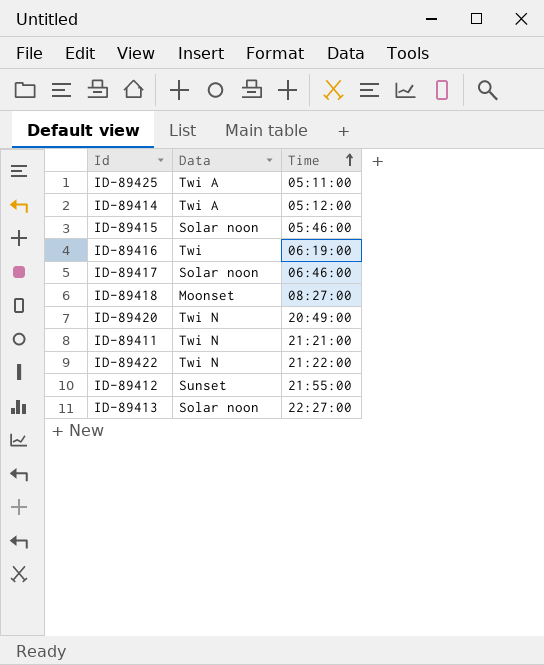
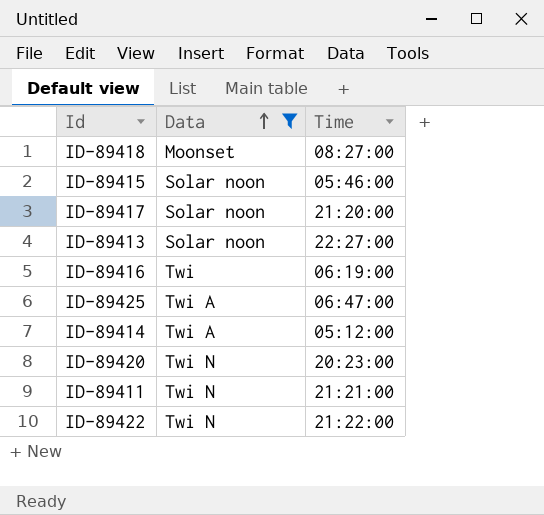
filter: none -> Data != Sunset
row order: Time ascending -> Data ascending
ID-89417 | Time: 06:46:00 -> 21:20:00
ID-89425 | Time: 05:11:00 -> 06:47:00
ID-89420 | Time: 20:49:00 -> 20:23:00

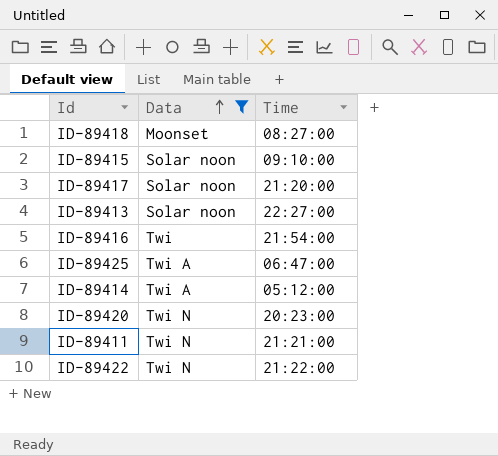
ID-89415 | Time: 05:46:00 -> 09:10:00
ID-89416 | Time: 06:19:00 -> 21:54:00

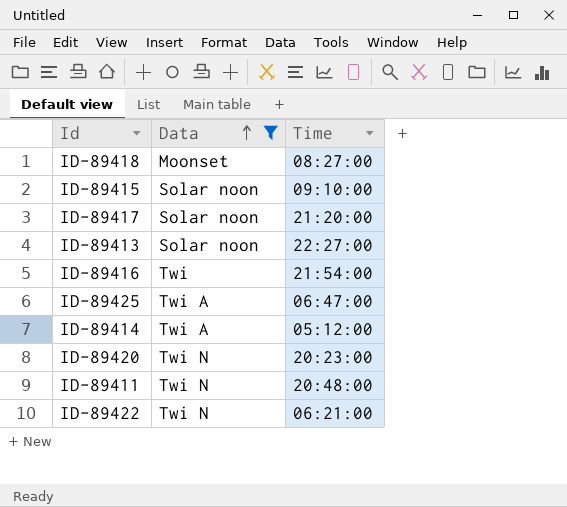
ID-89411 | Time: 21:21:00 -> 20:48:00
ID-89422 | Time: 21:22:00 -> 06:21:00

